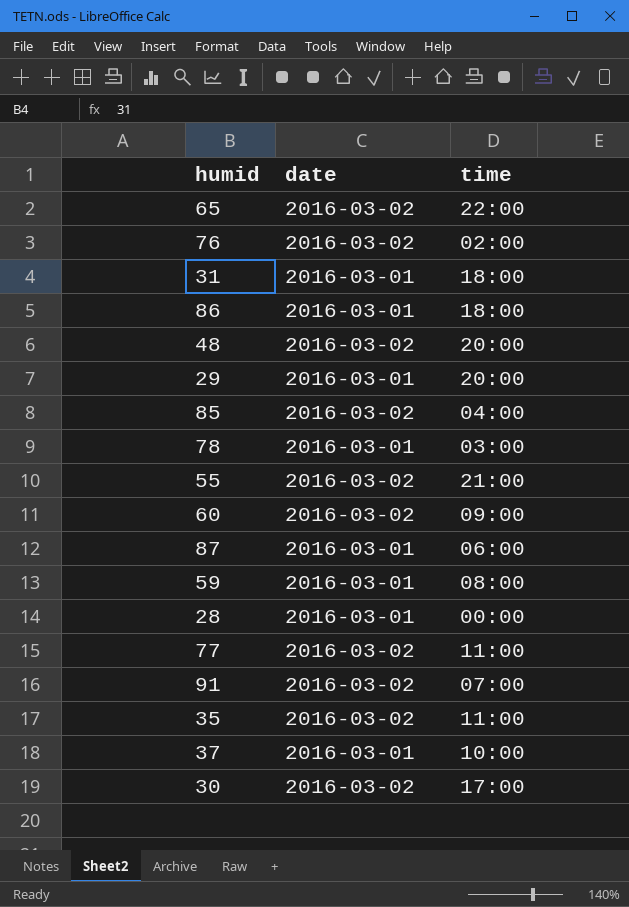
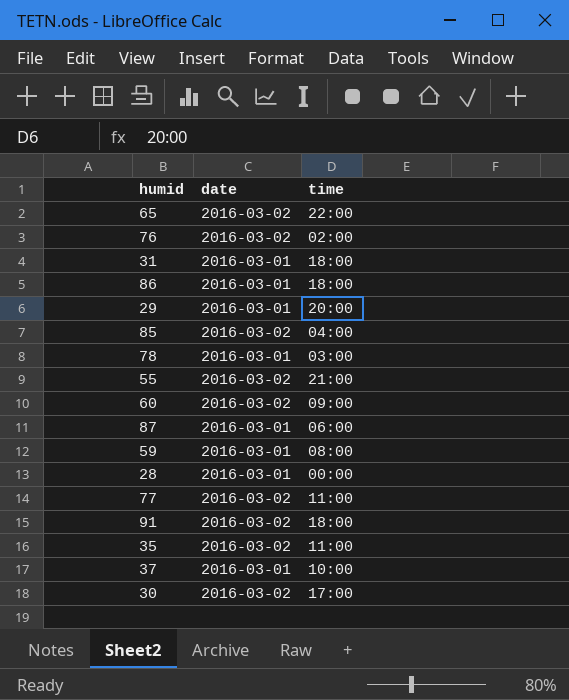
row 48: 2016-03-02 | 20:00 -> none
91 | time: 07:00 -> 18:00

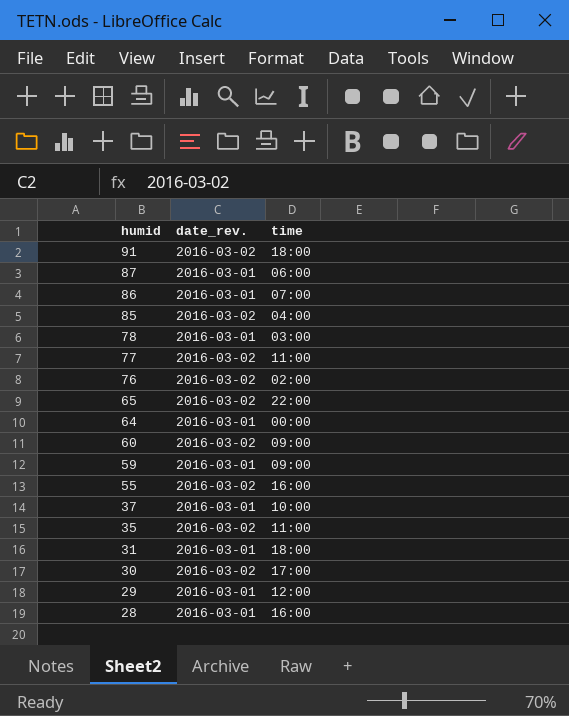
row order: none -> humid descending
column name: date -> date_rev.
86 | time: 18:00 -> 07:00
row 64: none -> 2016-03-01 | 00:00
59 | time: 08:00 -> 09:00
55 | time: 21:00 -> 16:00
29 | time: 20:00 -> 12:00
28 | time: 00:00 -> 16:00

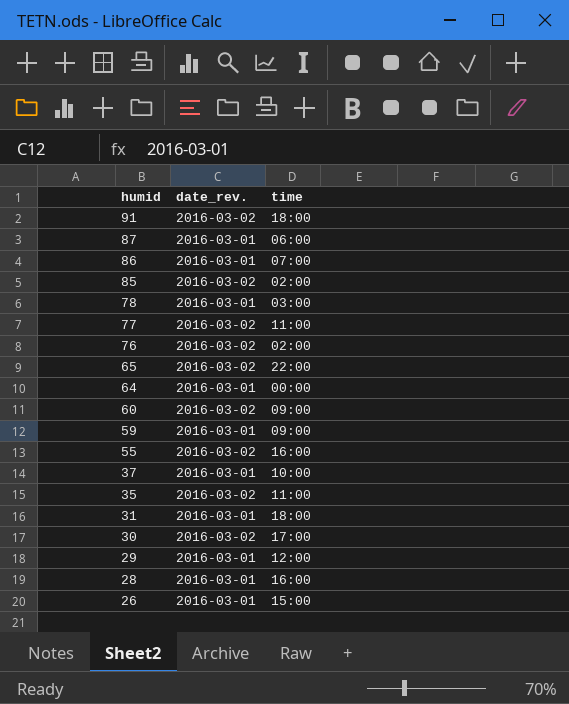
85 | time: 04:00 -> 02:00
row 26: none -> 2016-03-01 | 15:00

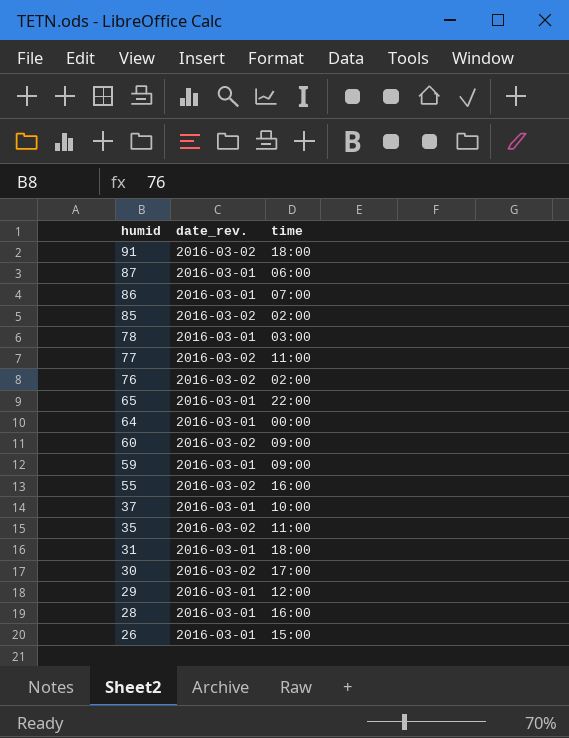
65 | date_rev.: 2016-03-02 -> 2016-03-01

